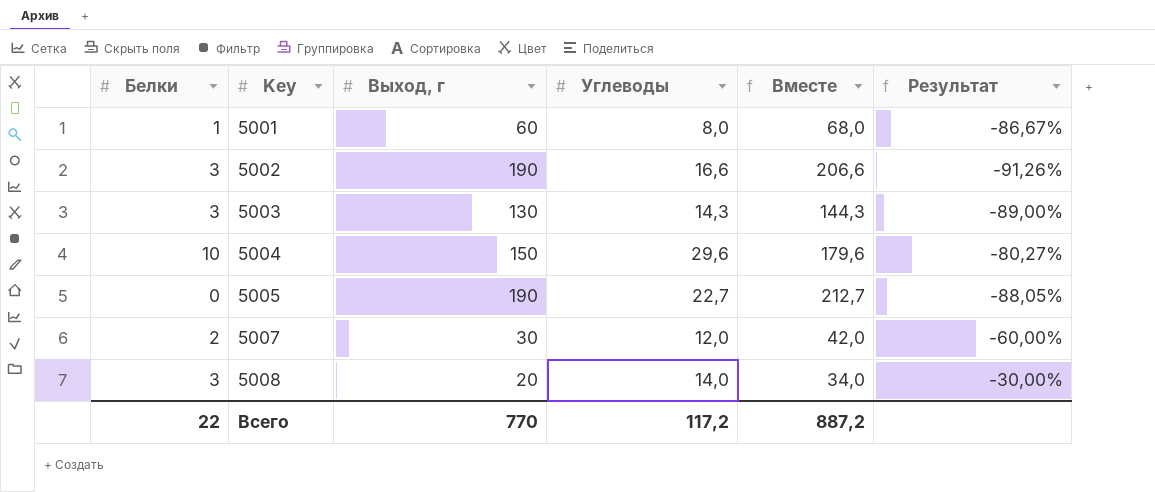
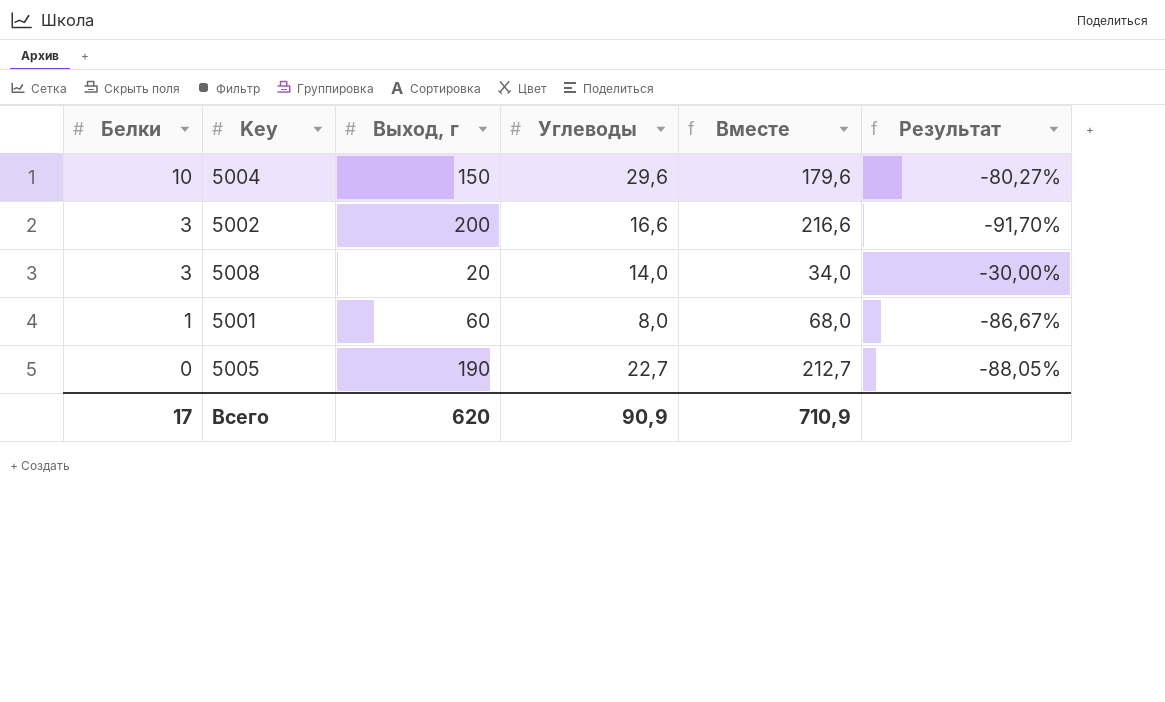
row order: Key ascending -> Белки descending
row 5003: 3 | 130 | 14,3 | 144,3 | -89,00% -> none
row 5007: 2 | 30 | 12,0 | 42,0 | -60,00% -> none
5002 | Выход, г: 190 -> 200
5002 | Вместе: 206,6 -> 216,6
5002 | Результат: -91,26% -> -91,70%
Всего | Белки: 22 -> 17
Всего | Выход, г: 770 -> 620
Всего | Углеводы: 117,2 -> 90,9
Всего | Вместе: 887,2 -> 710,9

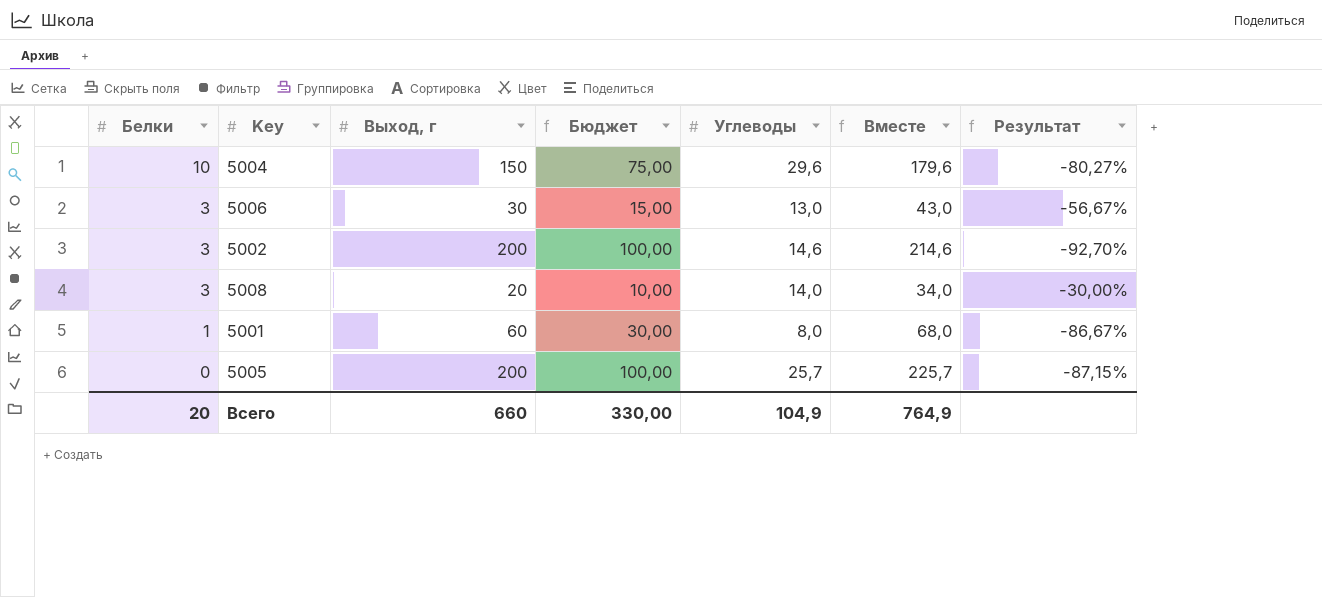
column Бюджет | formula: none -> [Выход, г] * 0,5
row 5006: none -> 3 | 30 | 15,00 | 13,0 | 43,0 | -56,67%
5002 | Углеводы: 16,6 -> 14,6
5002 | Вместе: 216,6 -> 214,6
5002 | Результат: -91,70% -> -92,70%
5005 | Выход, г: 190 -> 200
5005 | Углеводы: 22,7 -> 25,7
5005 | Вместе: 212,7 -> 225,7
5005 | Результат: -88,05% -> -87,15%
Всего | Белки: 17 -> 20
Всего | Выход, г: 620 -> 660
Всего | Углеводы: 90,9 -> 104,9
Всего | Вместе: 710,9 -> 764,9

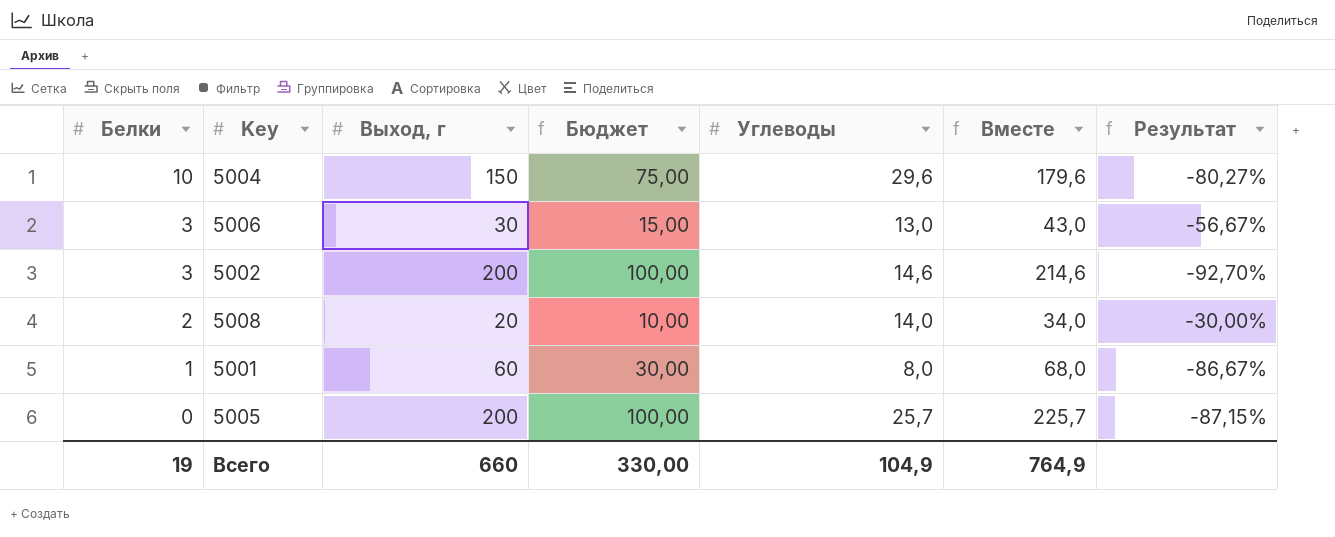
5008 | Белки: 3 -> 2
Всего | Белки: 20 -> 19

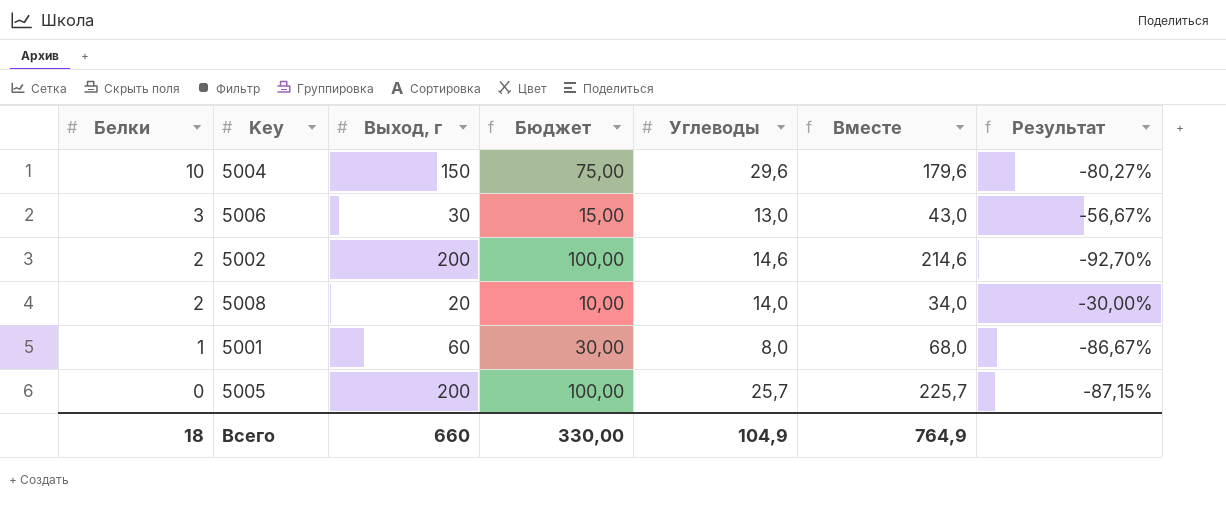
5002 | Белки: 3 -> 2
Всего | Белки: 19 -> 18

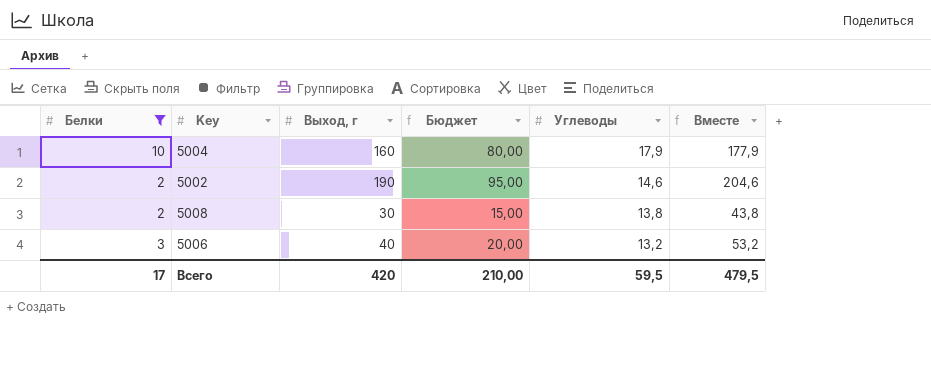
filter: none -> Белки >= 2
row order: Белки descending -> Углеводы descending
column Результат | formula: ([Углеводы] - [Выход, г]) / [Выход, г] -> none
5004 | Выход, г: 150 -> 160
5004 | Бюджет: 75,00 -> 80,00
5004 | Углеводы: 29,6 -> 17,9
5004 | Вместе: 179,6 -> 177,9
5002 | Выход, г: 200 -> 190
5002 | Бюджет: 100,00 -> 95,00
5002 | Вместе: 214,6 -> 204,6
5008 | Выход, г: 20 -> 30
5008 | Бюджет: 10,00 -> 15,00
5008 | Углеводы: 14,0 -> 13,8
5008 | Вместе: 34,0 -> 43,8
5006 | Выход, г: 30 -> 40
5006 | Бюджет: 15,00 -> 20,00
5006 | Углеводы: 13,0 -> 13,2
5006 | Вместе: 43,0 -> 53,2
Всего | Белки: 18 -> 17
Всего | Выход, г: 660 -> 420
Всего | Бюджет: 330,00 -> 210,00
Всего | Углеводы: 104,9 -> 59,5
Всего | Вместе: 764,9 -> 479,5

